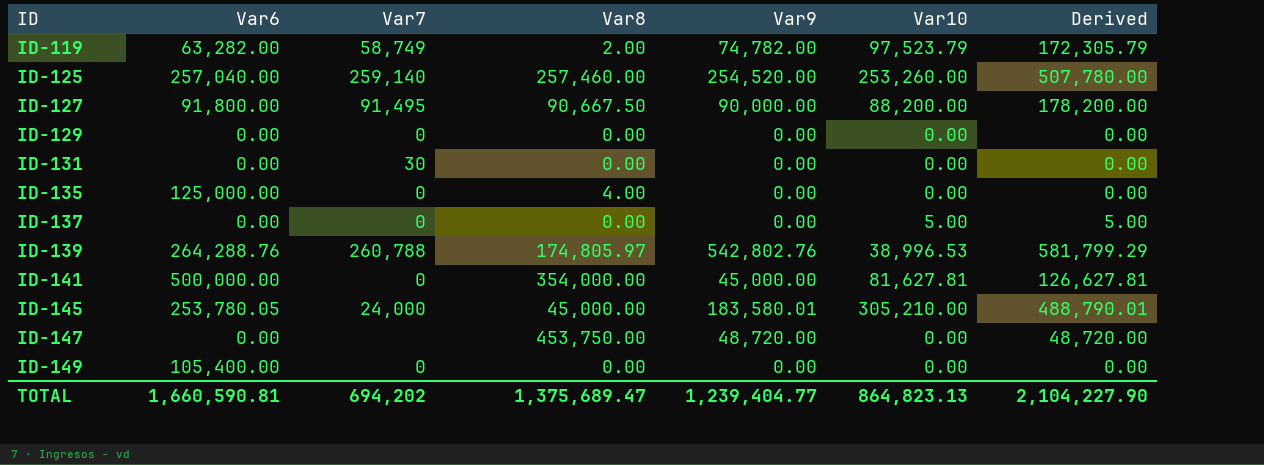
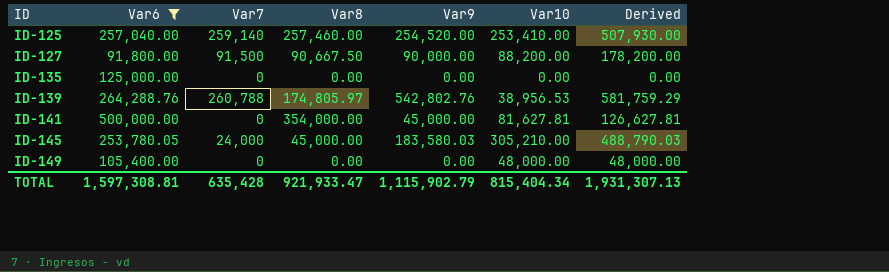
filter: none -> Var6 >= 91,800.00
ID-125 | Var10: 253,260.00 -> 253,410.00
ID-125 | Derived: 507,780.00 -> 507,930.00
ID-127 | Var7: 91,495 -> 91,500
ID-135 | Var8: 4.00 -> 0.00
ID-139 | Var10: 38,996.53 -> 38,956.53
ID-139 | Derived: 581,799.29 -> 581,759.29
ID-145 | Var9: 183,580.01 -> 183,580.03
ID-145 | Derived: 488,790.01 -> 488,790.03
ID-149 | Var10: 0.00 -> 48,000.00
ID-149 | Derived: 0.00 -> 48,000.00
TOTAL | Var6: 1,660,590.81 -> 1,597,308.81
TOTAL | Var7: 694,202 -> 635,428
TOTAL | Var8: 1,375,689.47 -> 921,933.47
TOTAL | Var9: 1,239,404.77 -> 1,115,902.79
TOTAL | Var10: 864,823.13 -> 815,404.34
TOTAL | Derived: 2,104,227.90 -> 1,931,307.13

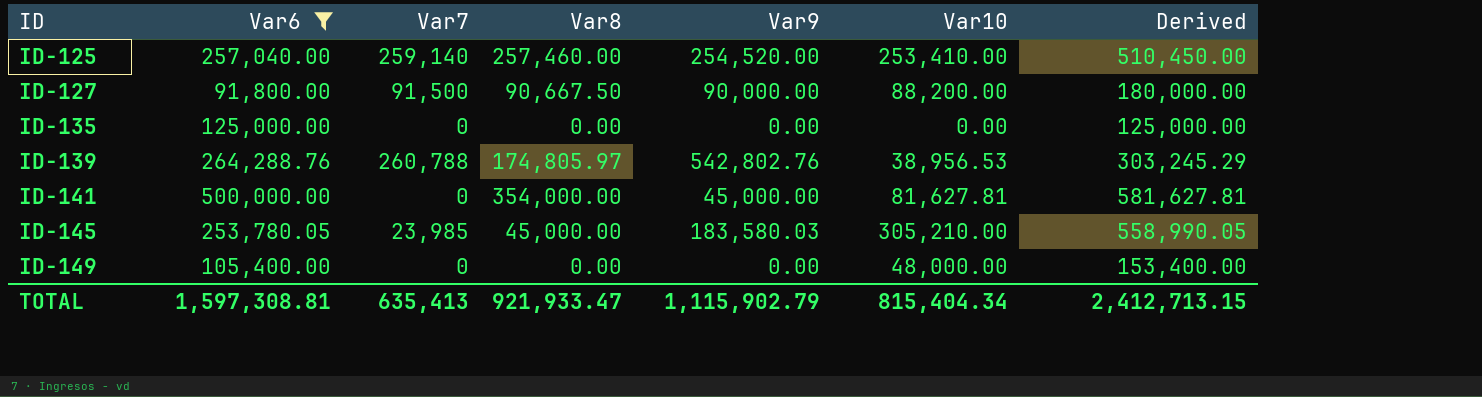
column Derived | formula: [Var9] + [Var10] -> [Var6] + [Var10]
ID-145 | Var7: 24,000 -> 23,985
TOTAL | Var7: 635,428 -> 635,413
TOTAL | Derived: 1,931,307.13 -> 2,412,713.15

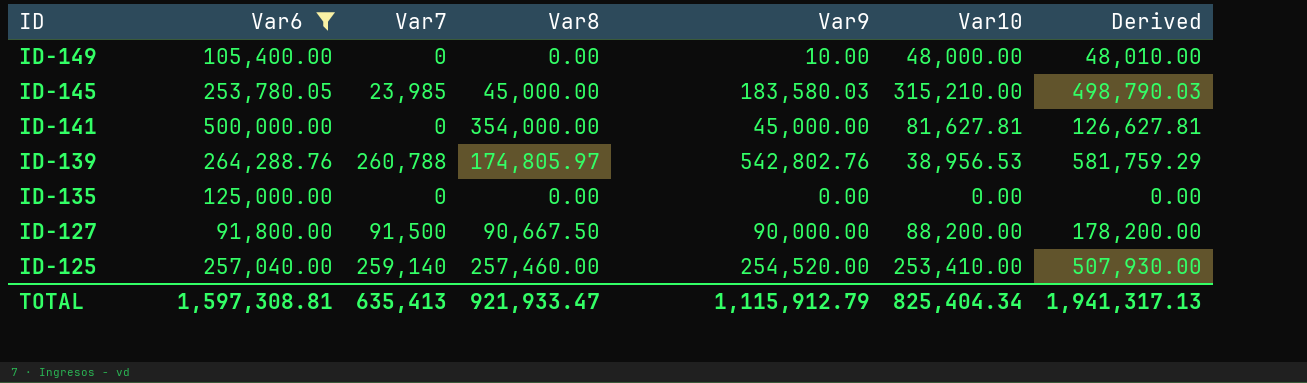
row order: ID ascending -> ID descending
column Derived | formula: [Var6] + [Var10] -> [Var9] + [Var10]
ID-149 | Var9: 0.00 -> 10.00
ID-145 | Var10: 305,210.00 -> 315,210.00
TOTAL | Var9: 1,115,902.79 -> 1,115,912.79
TOTAL | Var10: 815,404.34 -> 825,404.34
TOTAL | Derived: 2,412,713.15 -> 1,941,317.13

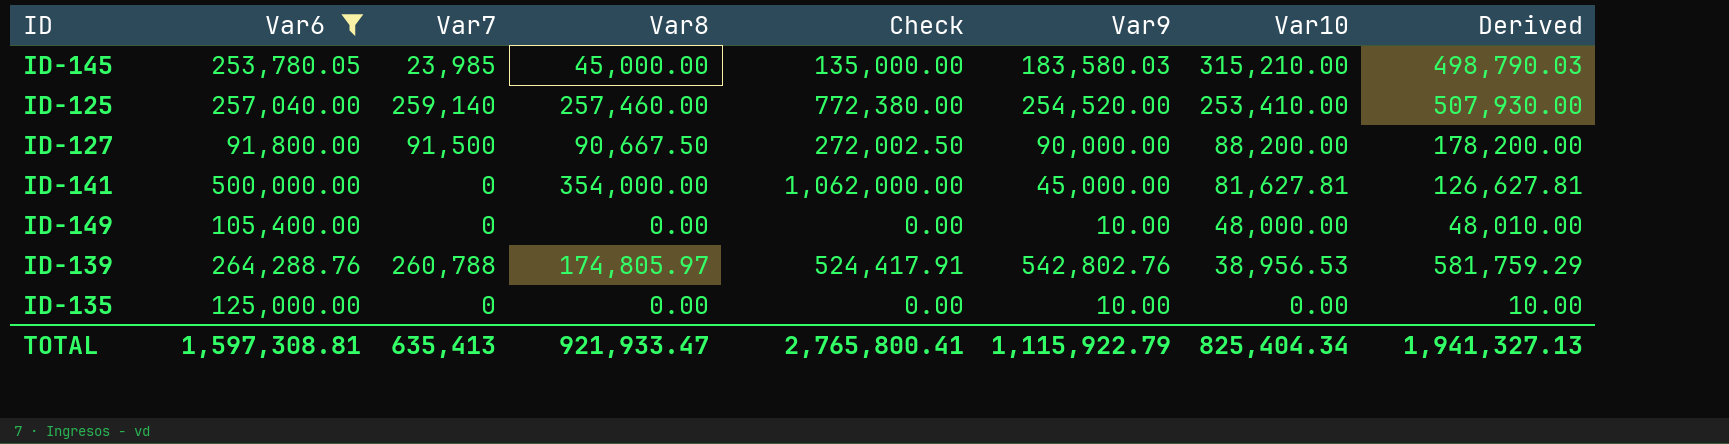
row order: ID descending -> Var10 descending
column Check | formula: none -> [Var8] * 3
ID-135 | Var9: 0.00 -> 10.00
ID-135 | Derived: 0.00 -> 10.00
TOTAL | Var9: 1,115,912.79 -> 1,115,922.79
TOTAL | Derived: 1,941,317.13 -> 1,941,327.13

